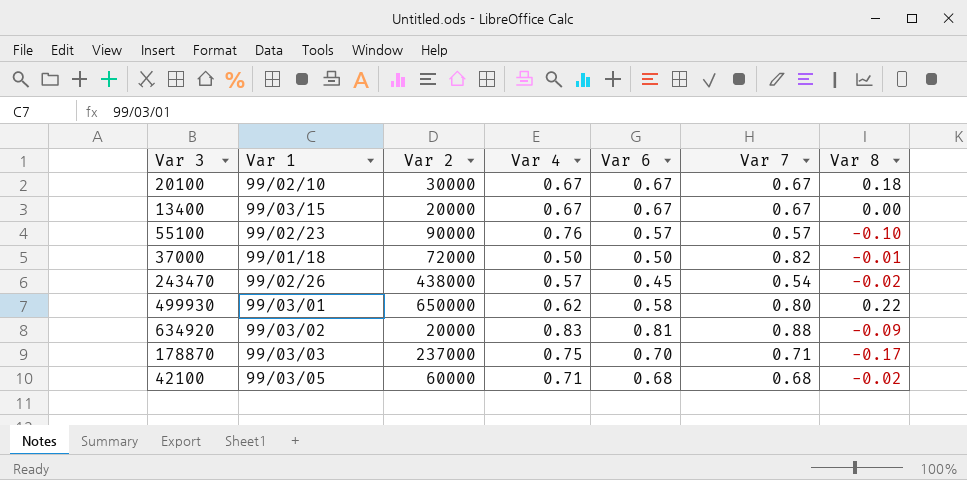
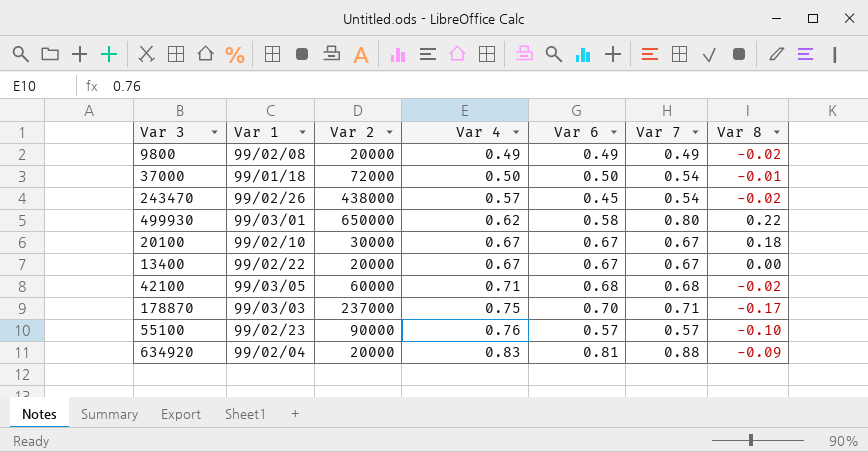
row order: none -> Var 4 ascending
row 9800: none -> 99/02/08 | 20000 | 0.49 | 0.49 | 0.49 | -0.02
37000 | Var 7: 0.82 -> 0.54
13400 | Var 1: 99/03/15 -> 99/02/22
634920 | Var 1: 99/03/02 -> 99/02/04

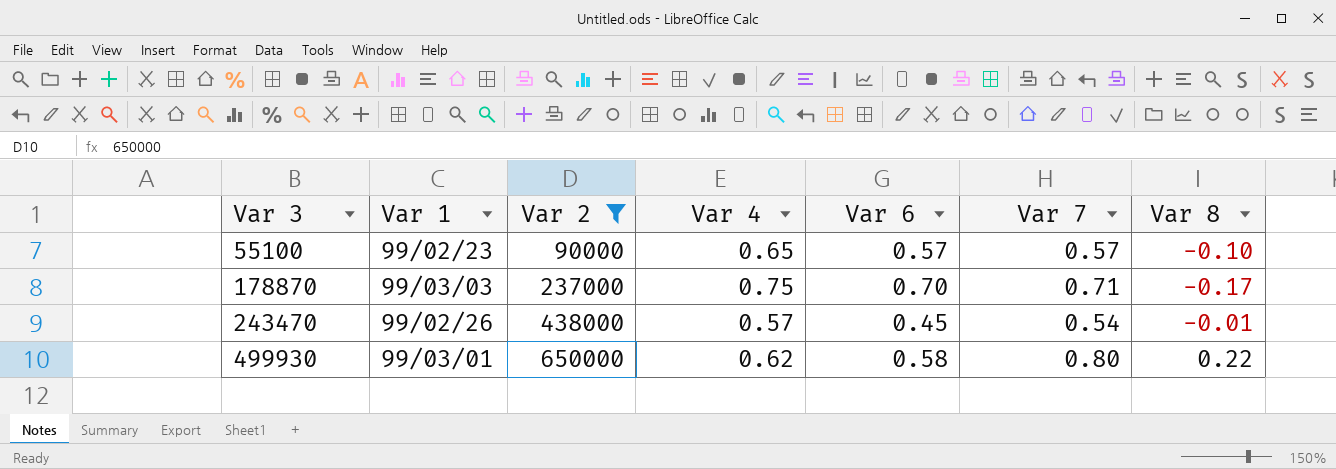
filter: none -> Var 2 >= 90000
row order: Var 4 ascending -> Var 3 ascending
55100 | Var 4: 0.76 -> 0.65
243470 | Var 8: -0.02 -> -0.01

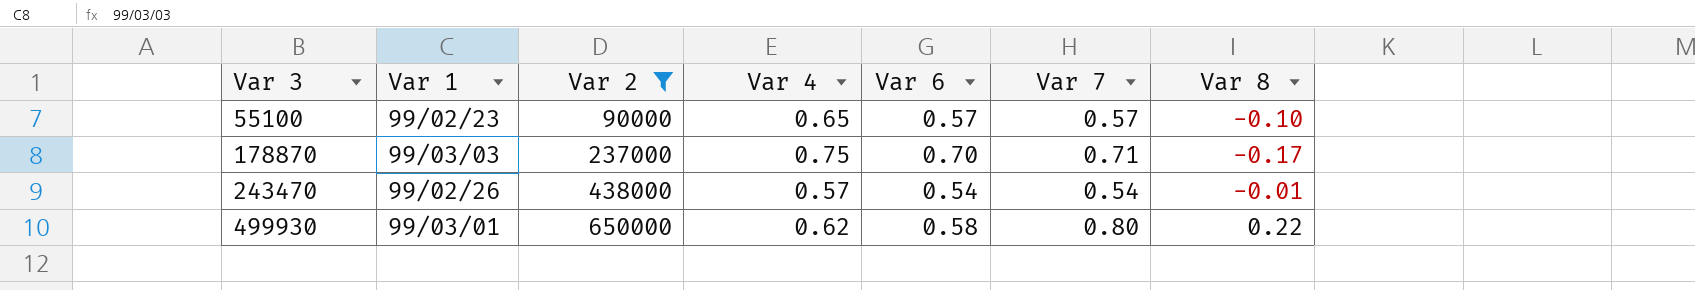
243470 | Var 6: 0.45 -> 0.54

